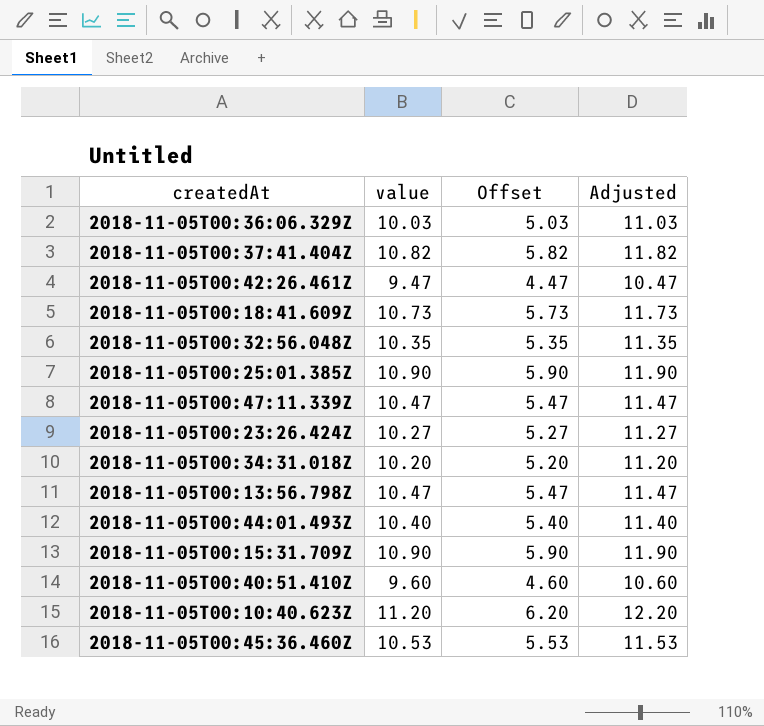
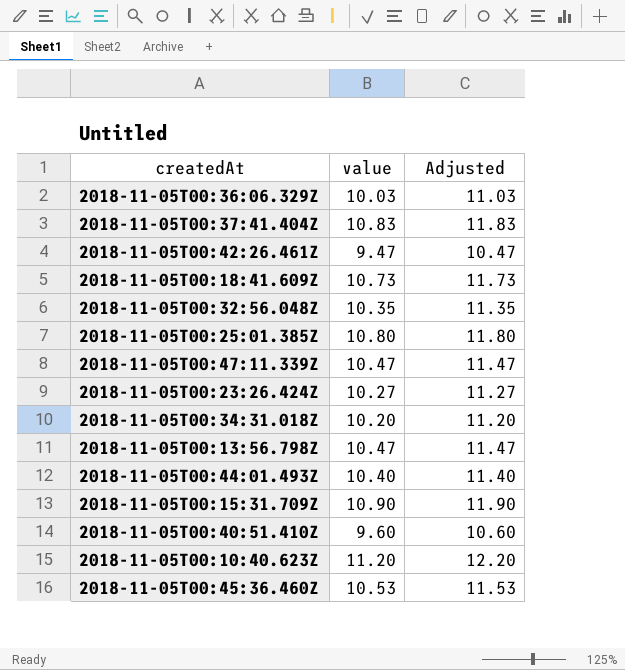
column Offset | formula: [value] - 5 -> none
2018-11-05T00:37:41.404Z | value: 10.82 -> 10.83
2018-11-05T00:37:41.404Z | Adjusted: 11.82 -> 11.83
2018-11-05T00:25:01.385Z | value: 10.90 -> 10.80
2018-11-05T00:25:01.385Z | Adjusted: 11.90 -> 11.80

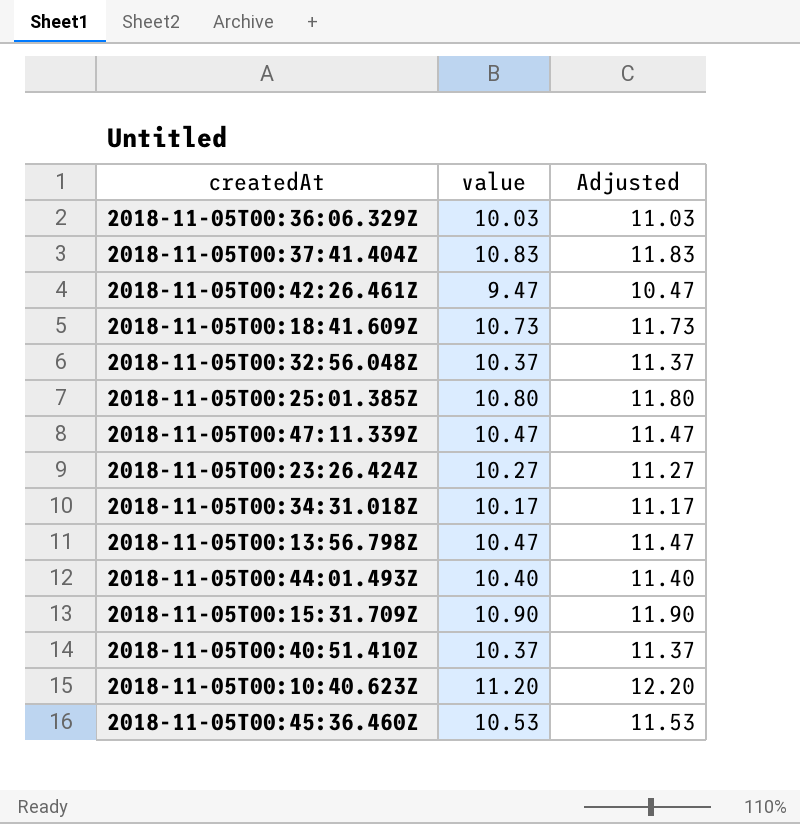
2018-11-05T00:32:56.048Z | value: 10.35 -> 10.37
2018-11-05T00:32:56.048Z | Adjusted: 11.35 -> 11.37
2018-11-05T00:34:31.018Z | value: 10.20 -> 10.17
2018-11-05T00:34:31.018Z | Adjusted: 11.20 -> 11.17
2018-11-05T00:40:51.410Z | value: 9.60 -> 10.37
2018-11-05T00:40:51.410Z | Adjusted: 10.60 -> 11.37

